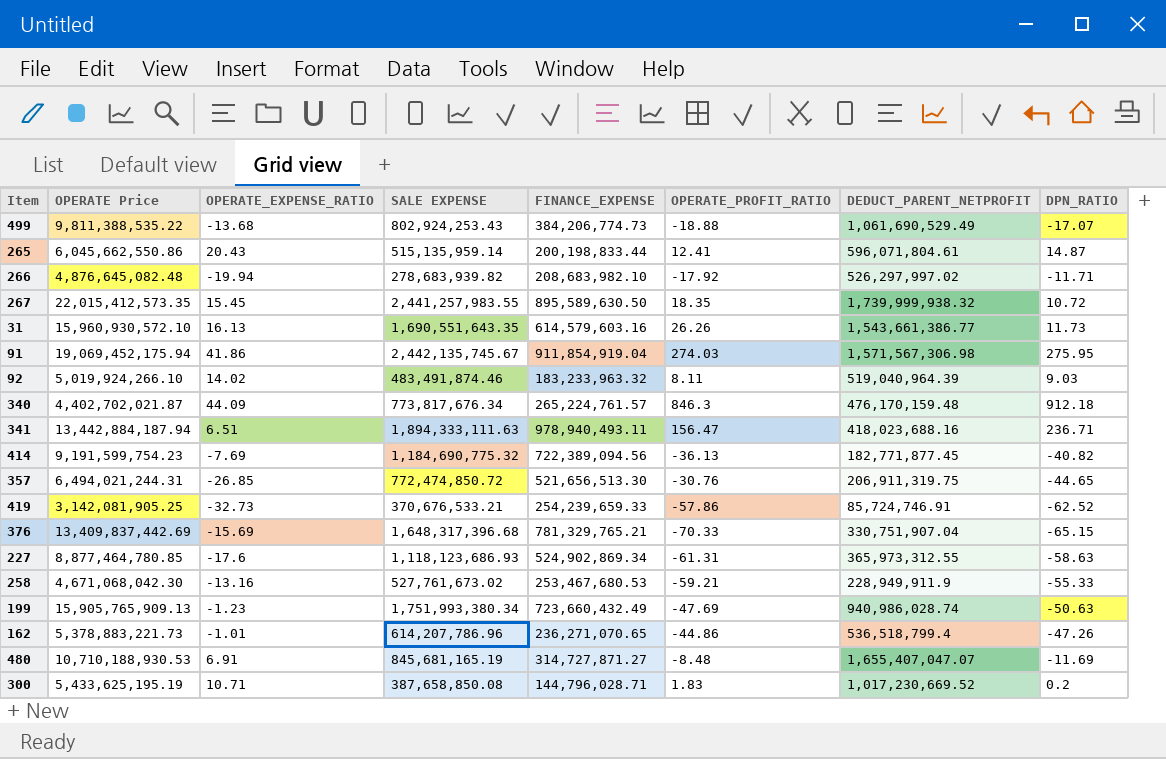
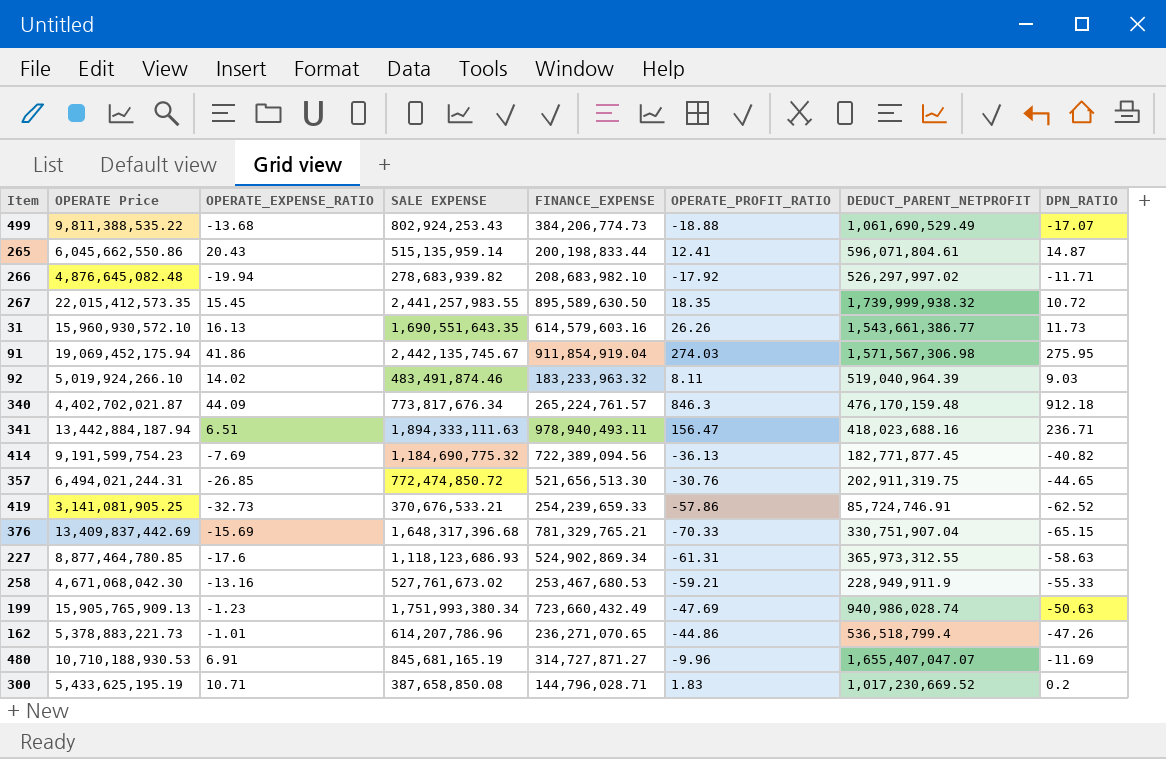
357 | DEDUCT_PARENT_NETPROFIT: 206,911,319.75 -> 202,911,319.75
419 | OPERATE Price: 3,142,081,905.25 -> 3,141,081,905.25
480 | OPERATE_PROFIT_RATIO: -8.48 -> -9.96

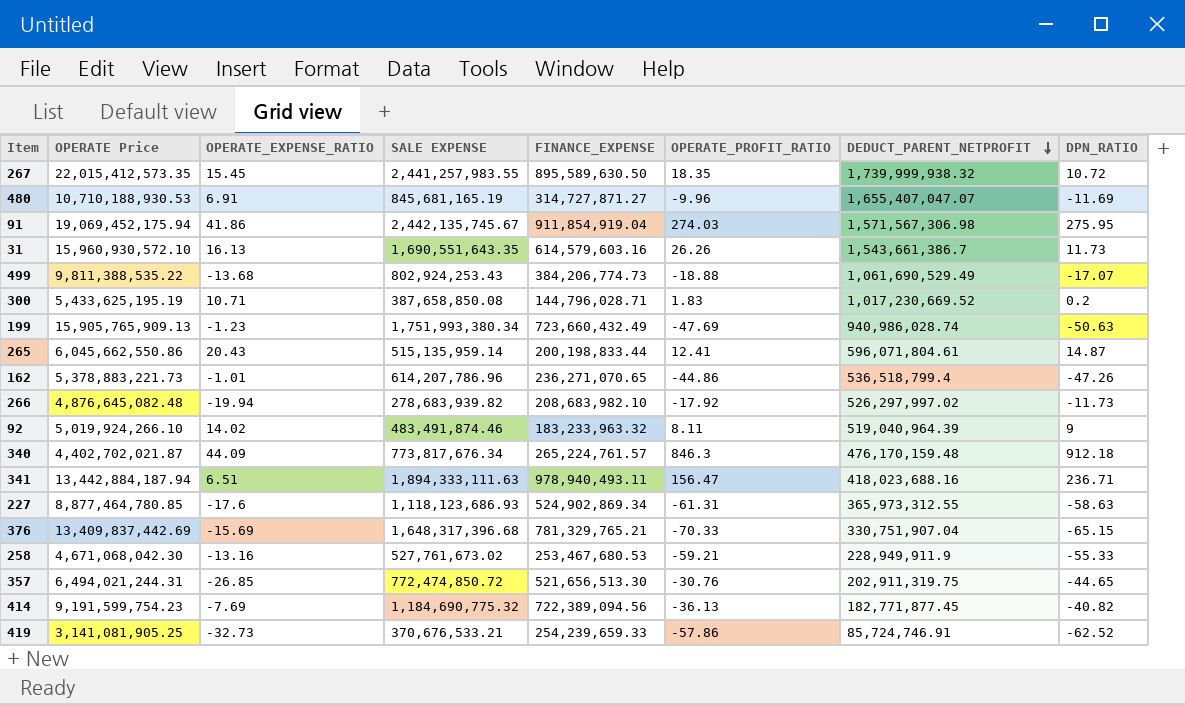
row order: none -> DEDUCT_PARENT_NETPROFIT descending
31 | DEDUCT_PARENT_NETPROFIT: 1,543,661,386.77 -> 1,543,661,386.7
266 | DPN_RATIO: -11.71 -> -11.73
92 | DPN_RATIO: 9.03 -> 9

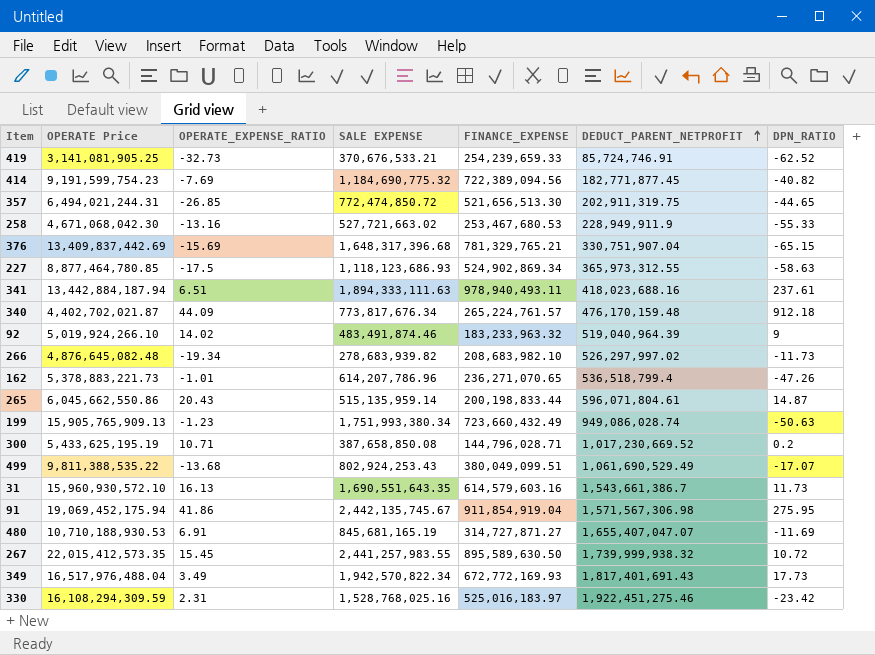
row order: DEDUCT_PARENT_NETPROFIT descending -> DEDUCT_PARENT_NETPROFIT ascending
column OPERATE_PROFIT_RATIO | position: 6 -> none
258 | SALE EXPENSE: 527,761,673.02 -> 527,721,663.02
227 | OPERATE_EXPENSE_RATIO: -17.6 -> -17.5
341 | DPN_RATIO: 236.71 -> 237.61
266 | OPERATE_EXPENSE_RATIO: -19.94 -> -19.34
199 | DEDUCT_PARENT_NETPROFIT: 940,986,028.74 -> 949,086,028.74
499 | FINANCE_EXPENSE: 384,206,774.73 -> 380,049,099.51
row 349: none -> 16,517,976,488.04 | 3.49 | 1,942,570,822.34 | 672,772,169.93 | 1,817,401,691.43 | 17.73
row 330: none -> 16,108,294,309.59 | 2.31 | 1,528,768,025.16 | 525,016,183.97 | 1,922,451,275.46 | -23.42

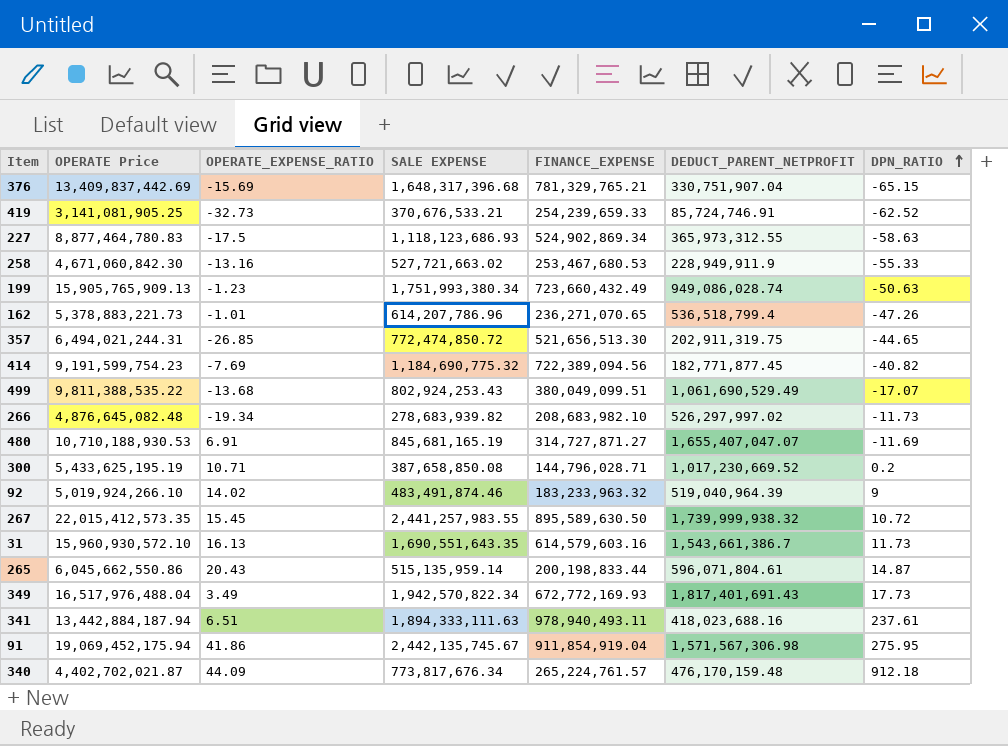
row order: DEDUCT_PARENT_NETPROFIT ascending -> DPN_RATIO ascending
row 330: 16,108,294,309.59 | 2.31 | 1,528,768,025.16 | 525,016,183.97 | 1,922,451,275.46 | -23.42 -> none
227 | OPERATE Price: 8,877,464,780.85 -> 8,877,464,780.83
258 | OPERATE Price: 4,671,068,042.30 -> 4,671,060,842.30

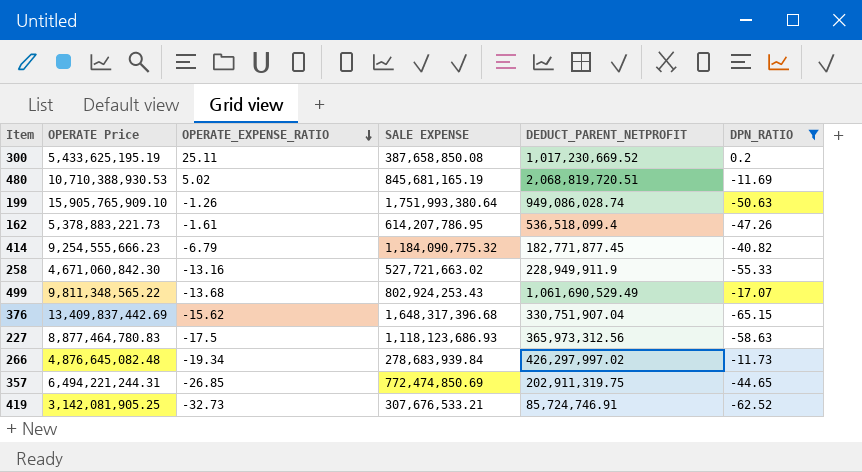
filter: none -> DPN_RATIO <= 0.2
row order: DPN_RATIO ascending -> OPERATE_EXPENSE_RATIO descending
column FINANCE_EXPENSE | position: 5 -> none
300 | OPERATE_EXPENSE_RATIO: 10.71 -> 25.11
480 | OPERATE Price: 10,710,188,930.53 -> 10,710,388,930.53
480 | OPERATE_EXPENSE_RATIO: 6.91 -> 5.02
480 | DEDUCT_PARENT_NETPROFIT: 1,655,407,047.07 -> 2,068,819,720.51
199 | OPERATE Price: 15,905,765,909.13 -> 15,905,765,909.10
199 | OPERATE_EXPENSE_RATIO: -1.23 -> -1.26
199 | SALE EXPENSE: 1,751,993,380.34 -> 1,751,993,380.64
162 | OPERATE_EXPENSE_RATIO: -1.01 -> -1.61
162 | SALE EXPENSE: 614,207,786.96 -> 614,207,786.95
162 | DEDUCT_PARENT_NETPROFIT: 536,518,799.4 -> 536,518,099.4
414 | OPERATE Price: 9,191,599,754.23 -> 9,254,555,666.23
414 | OPERATE_EXPENSE_RATIO: -7.69 -> -6.79
414 | SALE EXPENSE: 1,184,690,775.32 -> 1,184,090,775.32
499 | OPERATE Price: 9,811,388,535.22 -> 9,811,348,565.22
376 | OPERATE_EXPENSE_RATIO: -15.69 -> -15.62
227 | DEDUCT_PARENT_NETPROFIT: 365,973,312.55 -> 365,973,312.56
266 | SALE EXPENSE: 278,683,939.82 -> 278,683,939.84
266 | DEDUCT_PARENT_NETPROFIT: 526,297,997.02 -> 426,297,997.02
357 | OPERATE Price: 6,494,021,244.31 -> 6,494,221,244.31
357 | SALE EXPENSE: 772,474,850.72 -> 772,474,850.69
419 | OPERATE Price: 3,141,081,905.25 -> 3,142,081,905.25
419 | SALE EXPENSE: 370,676,533.21 -> 307,676,533.21

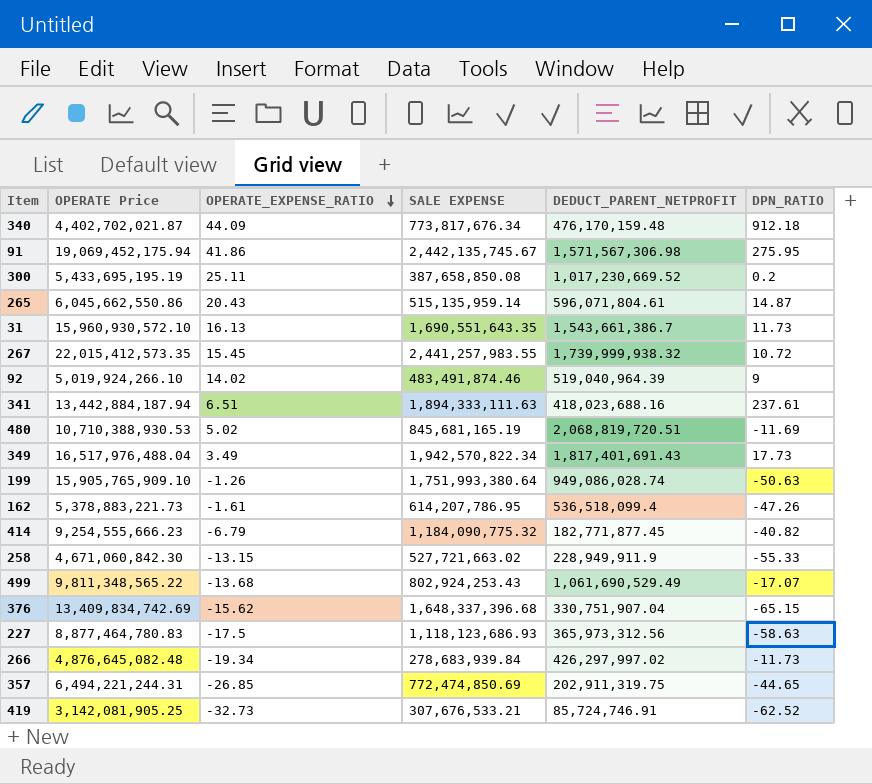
filter: DPN_RATIO <= 0.2 -> none
300 | OPERATE Price: 5,433,625,195.19 -> 5,433,695,195.19
258 | OPERATE_EXPENSE_RATIO: -13.16 -> -13.15
376 | OPERATE Price: 13,409,837,442.69 -> 13,409,834,742.69
376 | SALE EXPENSE: 1,648,317,396.68 -> 1,648,337,396.68

